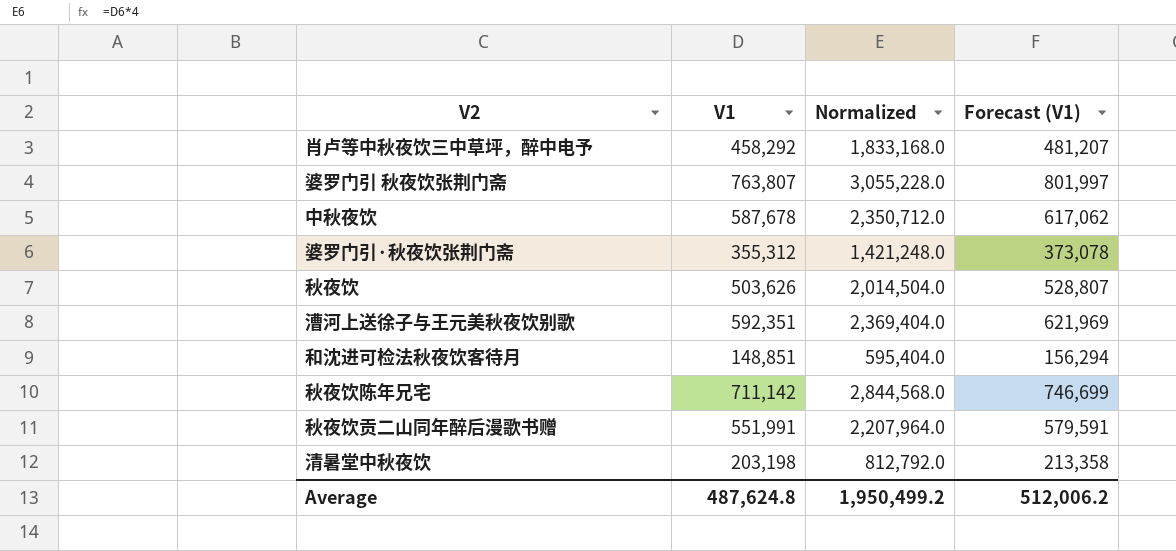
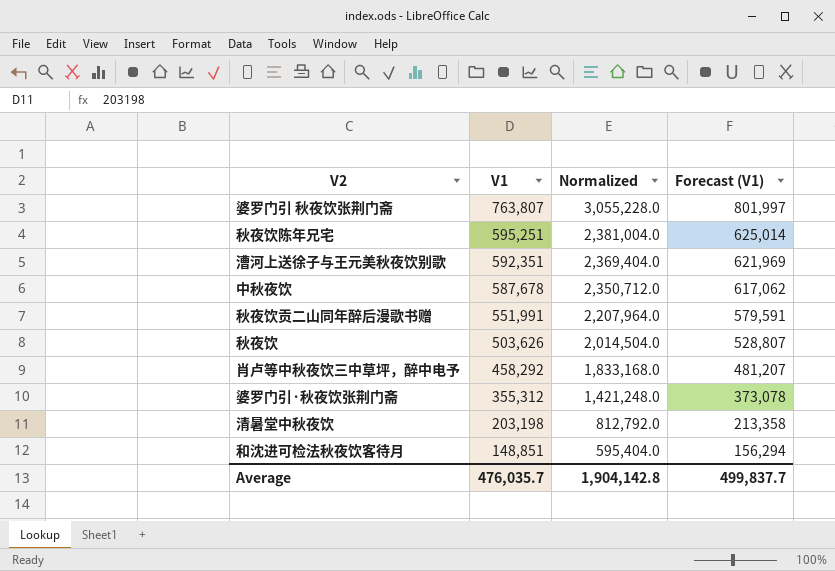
row order: none -> V1 descending
秋夜饮陈年兄宅 | V1: 711,142 -> 595,251
秋夜饮陈年兄宅 | Normalized: 2,844,568.0 -> 2,381,004.0
秋夜饮陈年兄宅 | Forecast (V1): 746,699 -> 625,014
Average | V1: 487,624.8 -> 476,035.7
Average | Normalized: 1,950,499.2 -> 1,904,142.8
Average | Forecast (V1): 512,006.2 -> 499,837.7

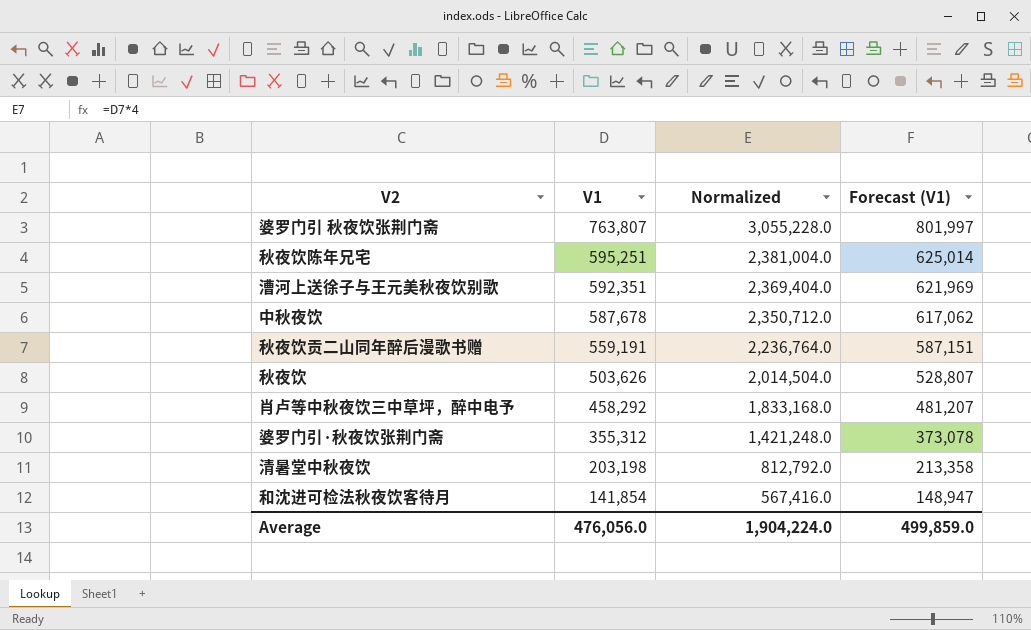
秋夜饮贡二山同年醉后漫歌书赠 | V1: 551,991 -> 559,191
秋夜饮贡二山同年醉后漫歌书赠 | Normalized: 2,207,964.0 -> 2,236,764.0
秋夜饮贡二山同年醉后漫歌书赠 | Forecast (V1): 579,591 -> 587,151
和沈进可检法秋夜饮客待月 | V1: 148,851 -> 141,854
和沈进可检法秋夜饮客待月 | Normalized: 595,404.0 -> 567,416.0
和沈进可检法秋夜饮客待月 | Forecast (V1): 156,294 -> 148,947
Average | V1: 476,035.7 -> 476,056.0
Average | Normalized: 1,904,142.8 -> 1,904,224.0
Average | Forecast (V1): 499,837.7 -> 499,859.0

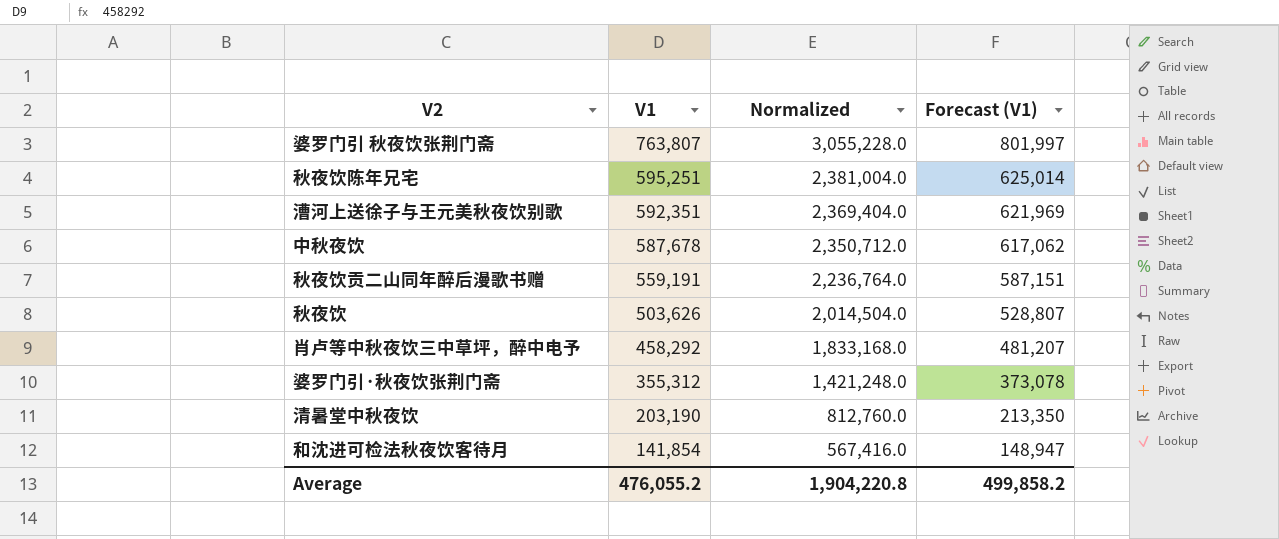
清暑堂中秋夜饮 | V1: 203,198 -> 203,190
清暑堂中秋夜饮 | Normalized: 812,792.0 -> 812,760.0
清暑堂中秋夜饮 | Forecast (V1): 213,358 -> 213,350
Average | V1: 476,056.0 -> 476,055.2
Average | Normalized: 1,904,224.0 -> 1,904,220.8
Average | Forecast (V1): 499,859.0 -> 499,858.2

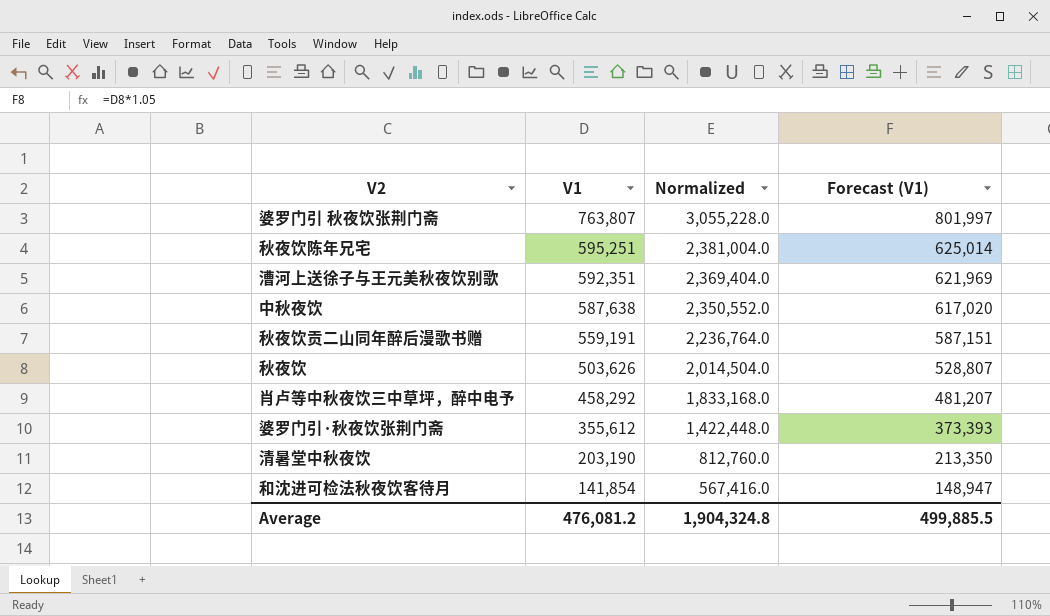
中秋夜饮 | V1: 587,678 -> 587,638
中秋夜饮 | Normalized: 2,350,712.0 -> 2,350,552.0
中秋夜饮 | Forecast (V1): 617,062 -> 617,020
婆罗门引·秋夜饮张荆门斋 | V1: 355,312 -> 355,612
婆罗门引·秋夜饮张荆门斋 | Normalized: 1,421,248.0 -> 1,422,448.0
婆罗门引·秋夜饮张荆门斋 | Forecast (V1): 373,078 -> 373,393
Average | V1: 476,055.2 -> 476,081.2
Average | Normalized: 1,904,220.8 -> 1,904,324.8
Average | Forecast (V1): 499,858.2 -> 499,885.5

